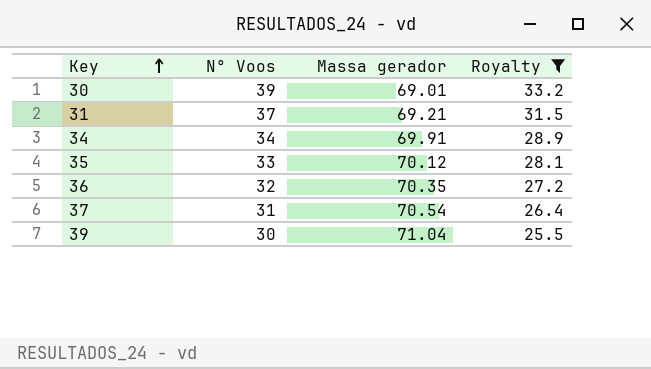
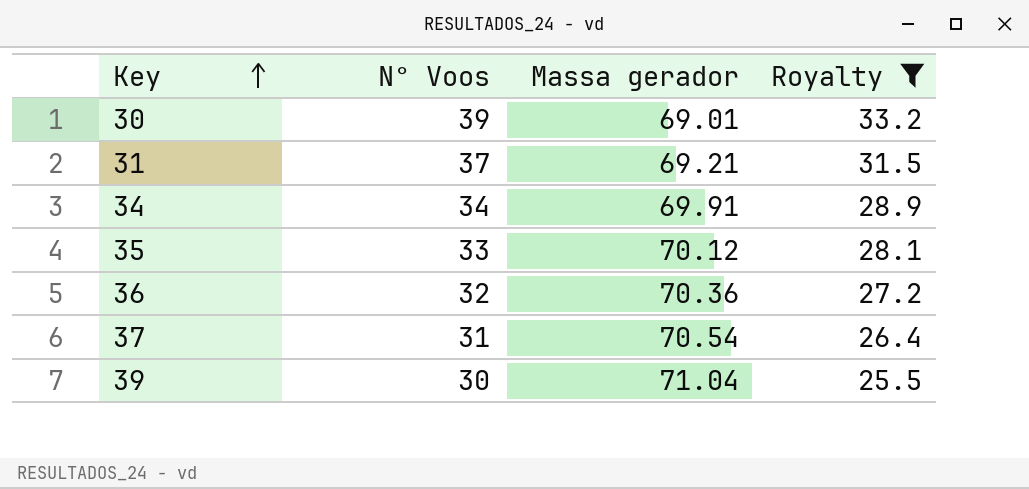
36 | Massa gerador: 70.35 -> 70.36

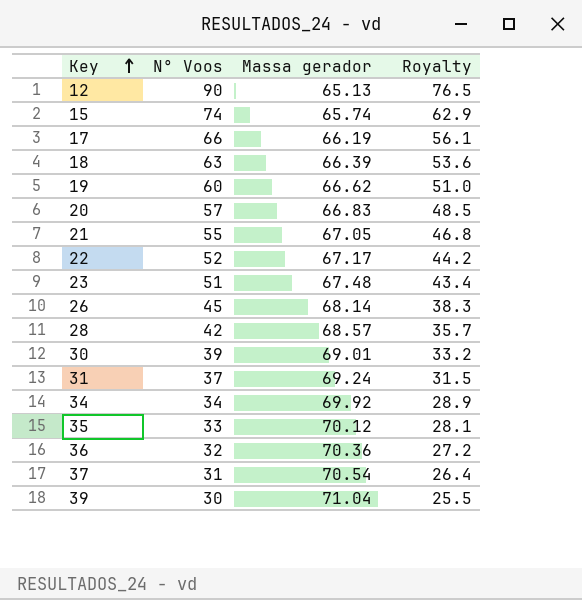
filter: Royalty <= 33.2 -> none
31 | Massa gerador: 69.21 -> 69.24
34 | Massa gerador: 69.91 -> 69.92

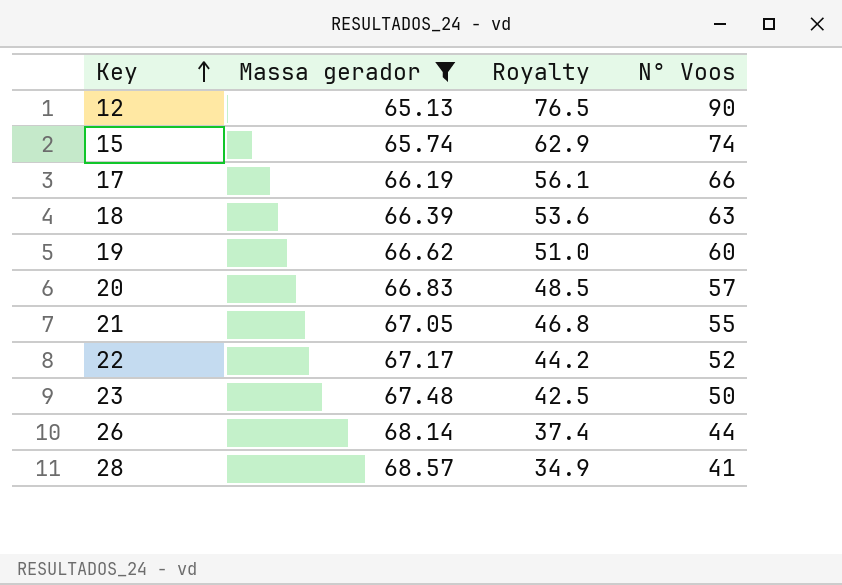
filter: none -> Massa gerador <= 68.57
column N° Voos | position: 2 -> 4
23 | Royalty: 43.4 -> 42.5
23 | N° Voos: 51 -> 50
26 | Royalty: 38.3 -> 37.4
26 | N° Voos: 45 -> 44
28 | Royalty: 35.7 -> 34.9
28 | N° Voos: 42 -> 41

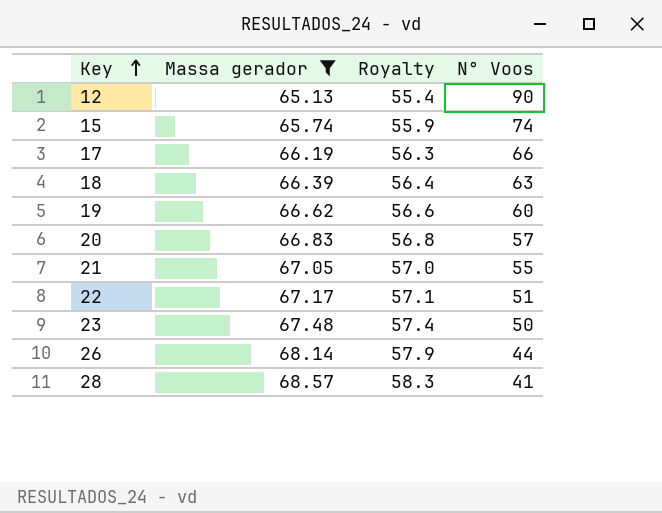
column Royalty | formula: [N° Voos] * 0.85 -> [Massa gerador] * 0.85
22 | N° Voos: 52 -> 51

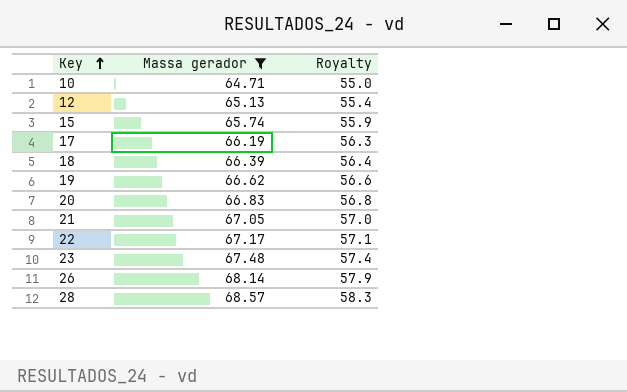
column N° Voos | position: 4 -> none
row 10: none -> 64.71 | 55.0

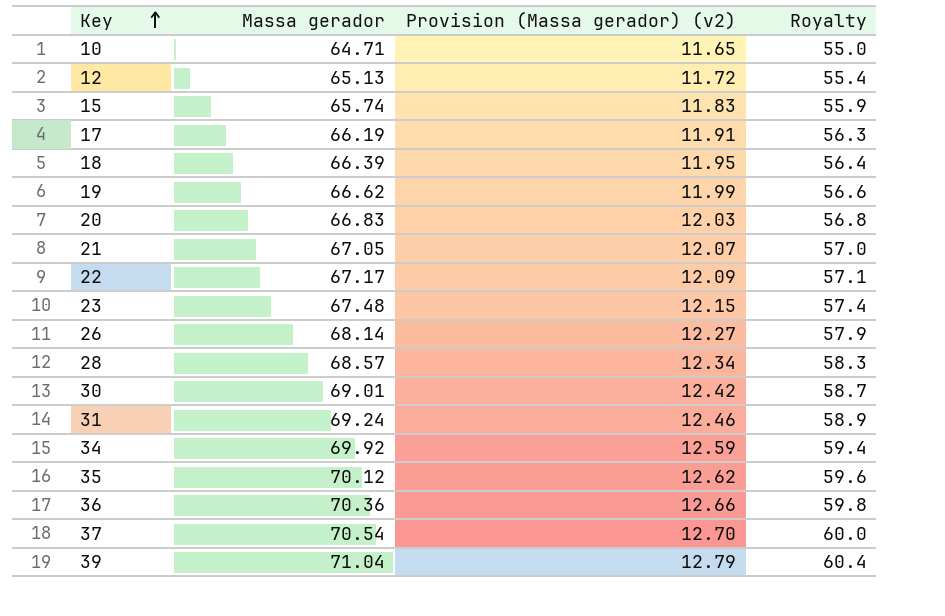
filter: Massa gerador <= 68.57 -> none
column Provision (Massa gerador) (v2) | formula: none -> [Massa gerador] * 0.18

